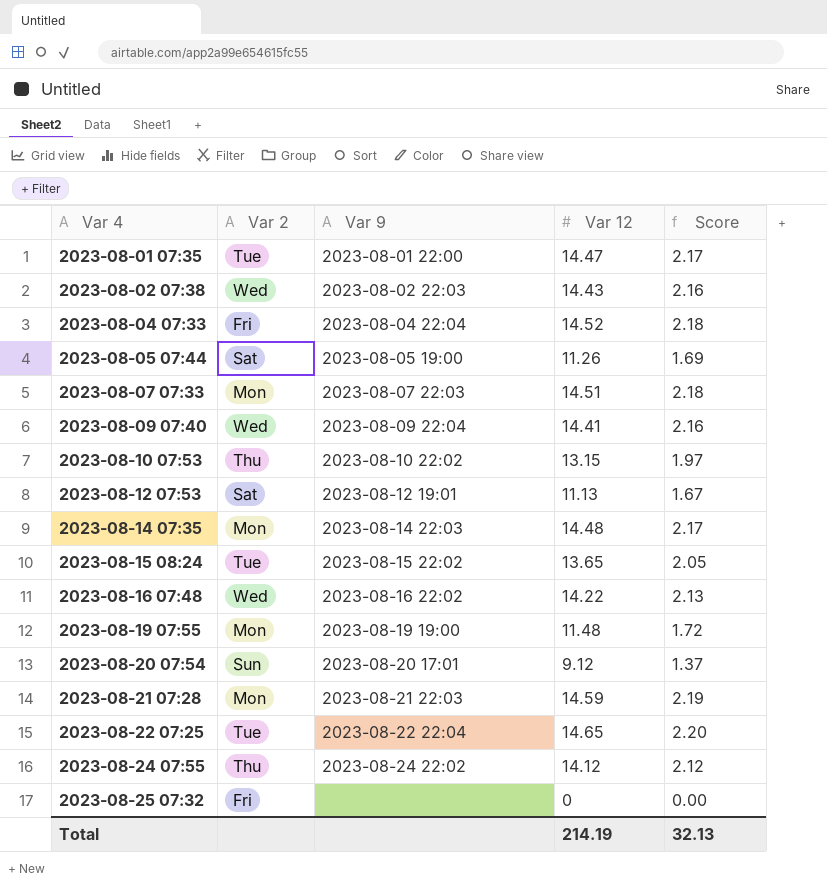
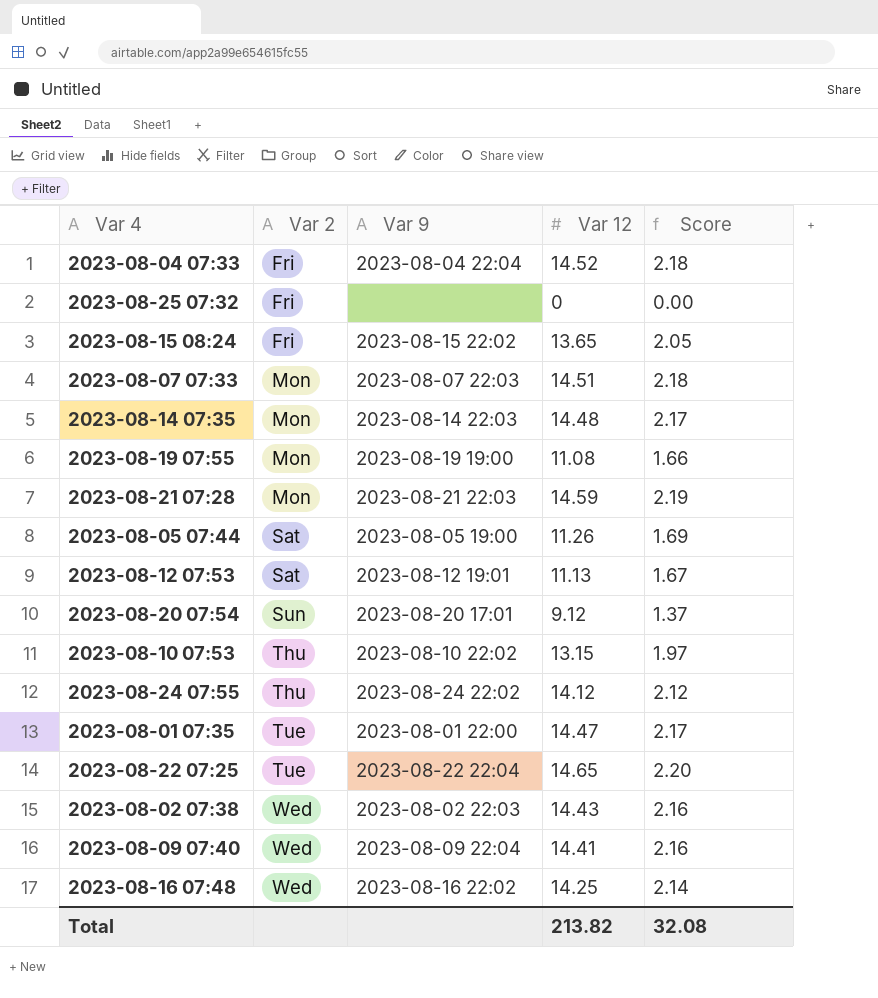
row order: Var 4 ascending -> Var 2 ascending
2023-08-15 08:24 | Var 2: Tue -> Fri
2023-08-19 07:55 | Var 12: 11.48 -> 11.08
2023-08-19 07:55 | Score: 1.72 -> 1.66
2023-08-16 07:48 | Var 12: 14.22 -> 14.25
2023-08-16 07:48 | Score: 2.13 -> 2.14
Total | Var 12: 214.19 -> 213.82
Total | Score: 32.13 -> 32.08

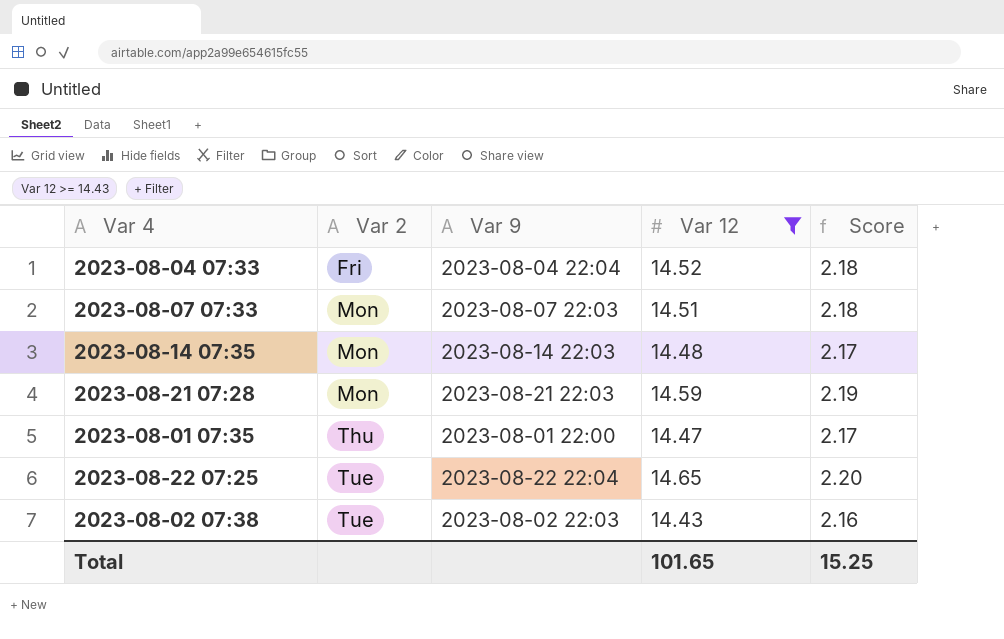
filter: none -> Var 12 >= 14.43
2023-08-01 07:35 | Var 2: Tue -> Thu
2023-08-02 07:38 | Var 2: Wed -> Tue
Total | Var 12: 213.82 -> 101.65
Total | Score: 32.08 -> 15.25

